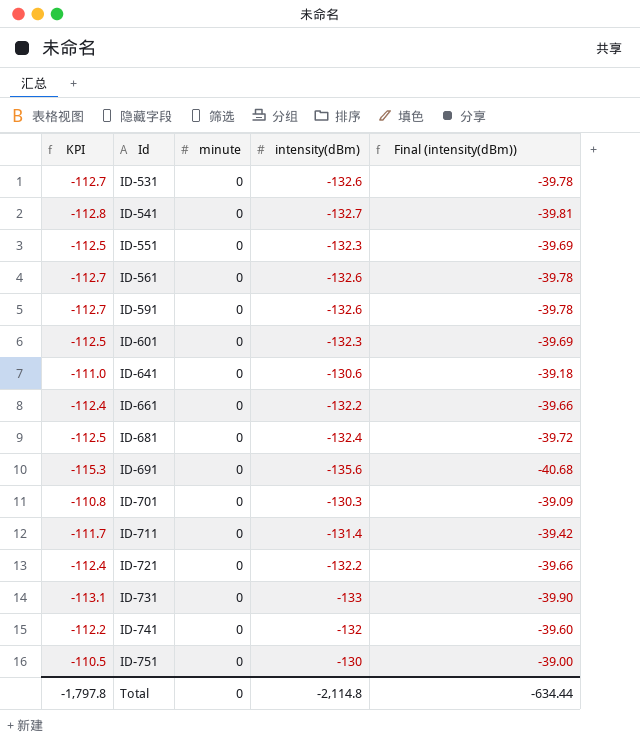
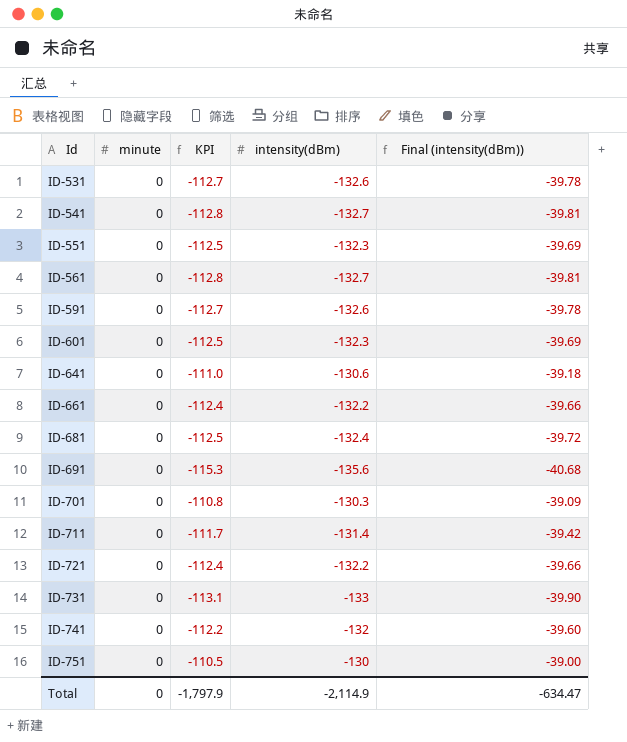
column KPI | position: 1 -> 3
ID-561 | KPI: -112.7 -> -112.8
ID-561 | intensity(dBm): -132.6 -> -132.7
ID-561 | Final (intensity(dBm)): -39.78 -> -39.81
Total | KPI: -1,797.8 -> -1,797.9
Total | intensity(dBm): -2,114.8 -> -2,114.9
Total | Final (intensity(dBm)): -634.44 -> -634.47

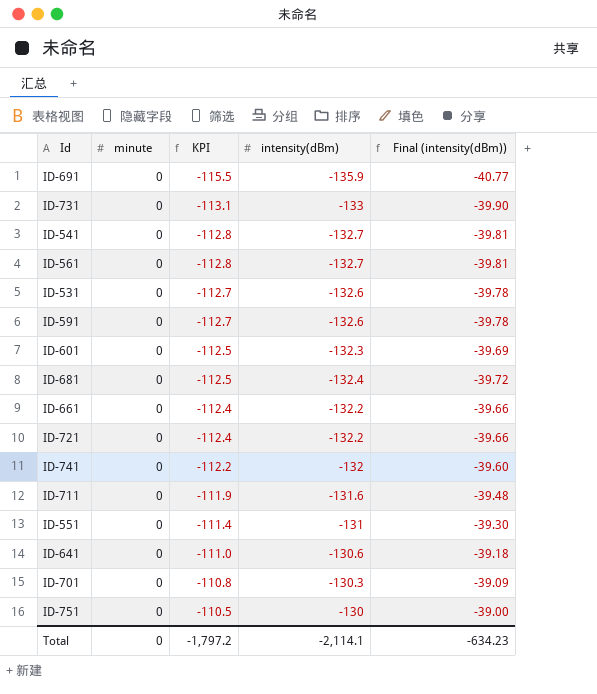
row order: Id ascending -> KPI ascending
ID-691 | KPI: -115.3 -> -115.5
ID-691 | intensity(dBm): -135.6 -> -135.9
ID-691 | Final (intensity(dBm)): -40.68 -> -40.77
ID-711 | KPI: -111.7 -> -111.9
ID-711 | intensity(dBm): -131.4 -> -131.6
ID-711 | Final (intensity(dBm)): -39.42 -> -39.48
ID-551 | KPI: -112.5 -> -111.4
ID-551 | intensity(dBm): -132.3 -> -131
ID-551 | Final (intensity(dBm)): -39.69 -> -39.30
Total | KPI: -1,797.9 -> -1,797.2
Total | intensity(dBm): -2,114.9 -> -2,114.1
Total | Final (intensity(dBm)): -634.47 -> -634.23

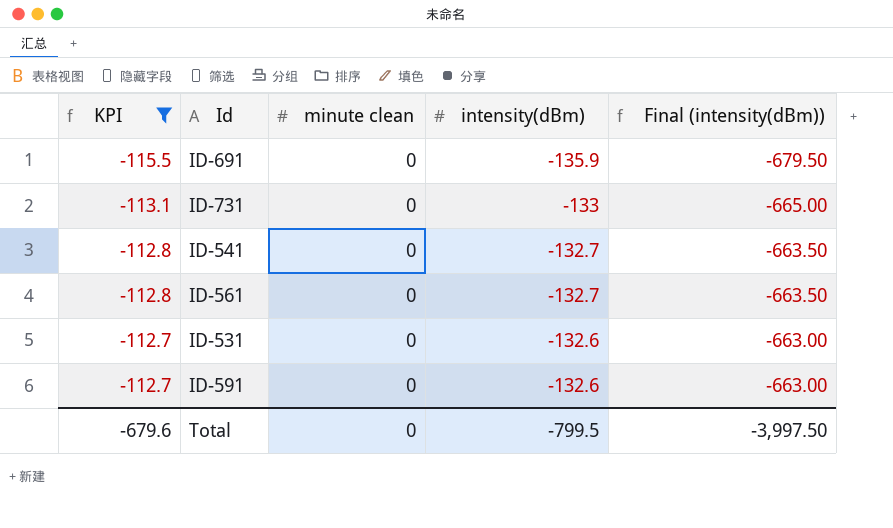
filter: none -> KPI <= -112.7
column KPI | position: 3 -> 1
column name: minute -> minute clean
column Final (intensity(dBm)) | formula: [intensity(dBm)] * 0.3 -> [intensity(dBm)] * 5
Total | KPI: -1,797.2 -> -679.6
Total | intensity(dBm): -2,114.1 -> -799.5
Total | Final (intensity(dBm)): -634.23 -> -3,997.50

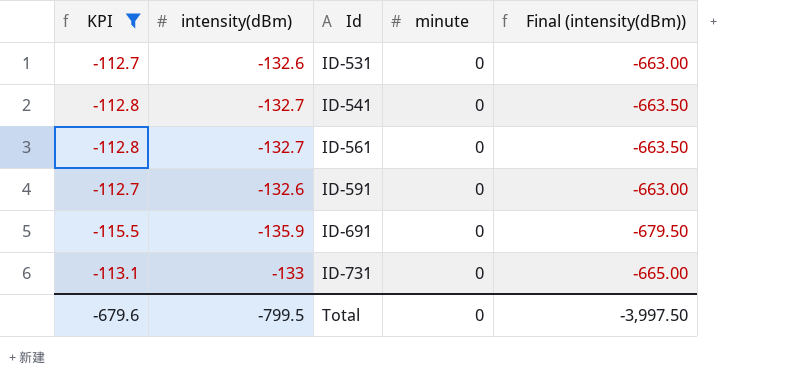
row order: KPI ascending -> Id ascending
column intensity(dBm) | position: 4 -> 2
column name: minute clean -> minute

